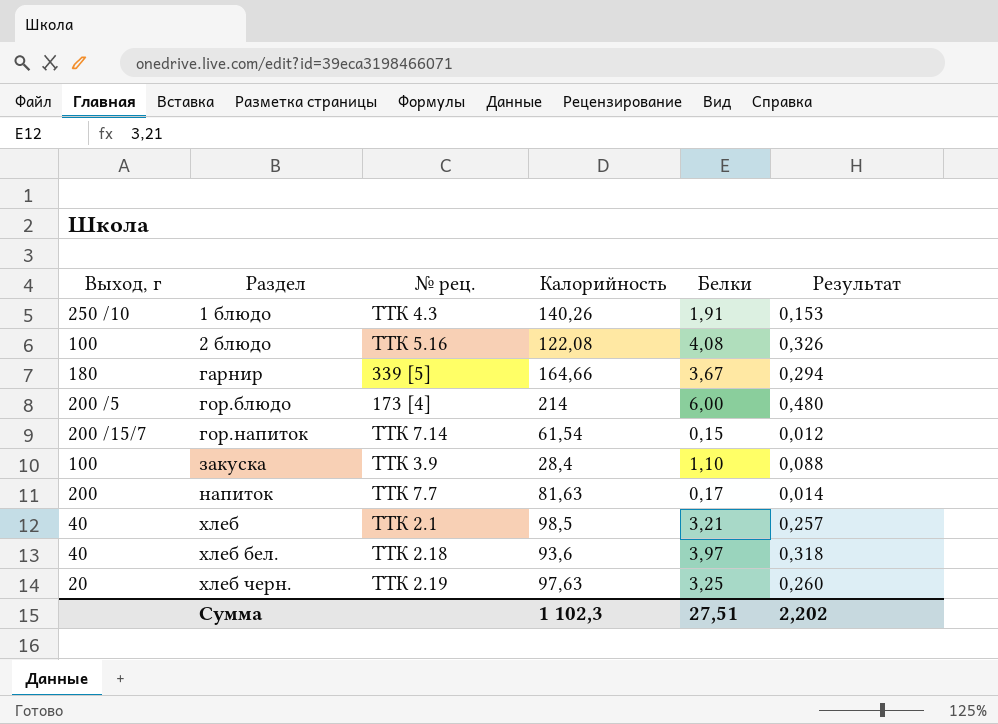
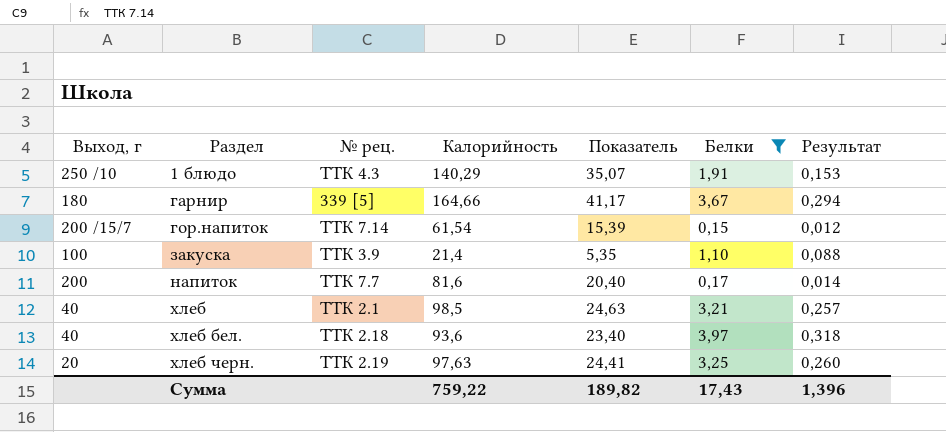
filter: none -> Белки <= 3,97
column Показатель | formula: none -> [Калорийность] * 0,25
1 блюдо | Калорийность: 140,26 -> 140,29
закуска | Калорийность: 28,4 -> 21,4
напиток | Калорийность: 81,63 -> 81,6
Сумма | Калорийность: 1 102,3 -> 759,22
Сумма | Белки: 27,51 -> 17,43
Сумма | Результат: 2,202 -> 1,396

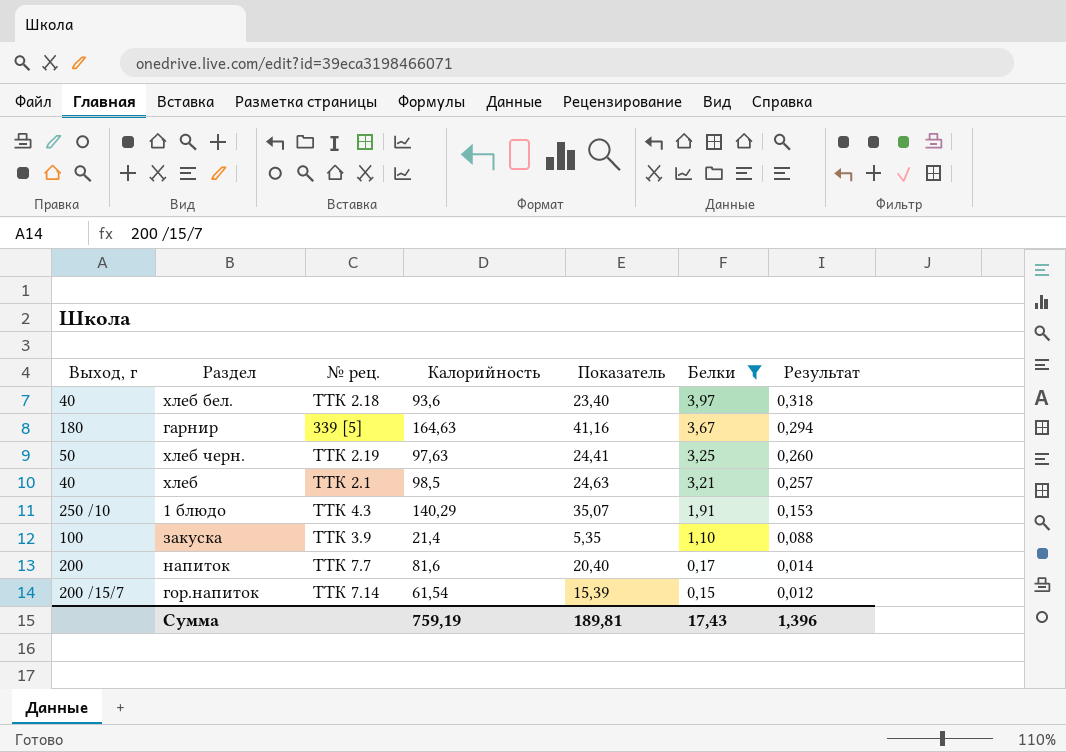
row order: Раздел ascending -> Белки descending
гарнир | Калорийность: 164,66 -> 164,63
гарнир | Показатель: 41,17 -> 41,16
хлеб черн. | Выход, г: 20 -> 50
Сумма | Калорийность: 759,22 -> 759,19
Сумма | Показатель: 189,82 -> 189,81

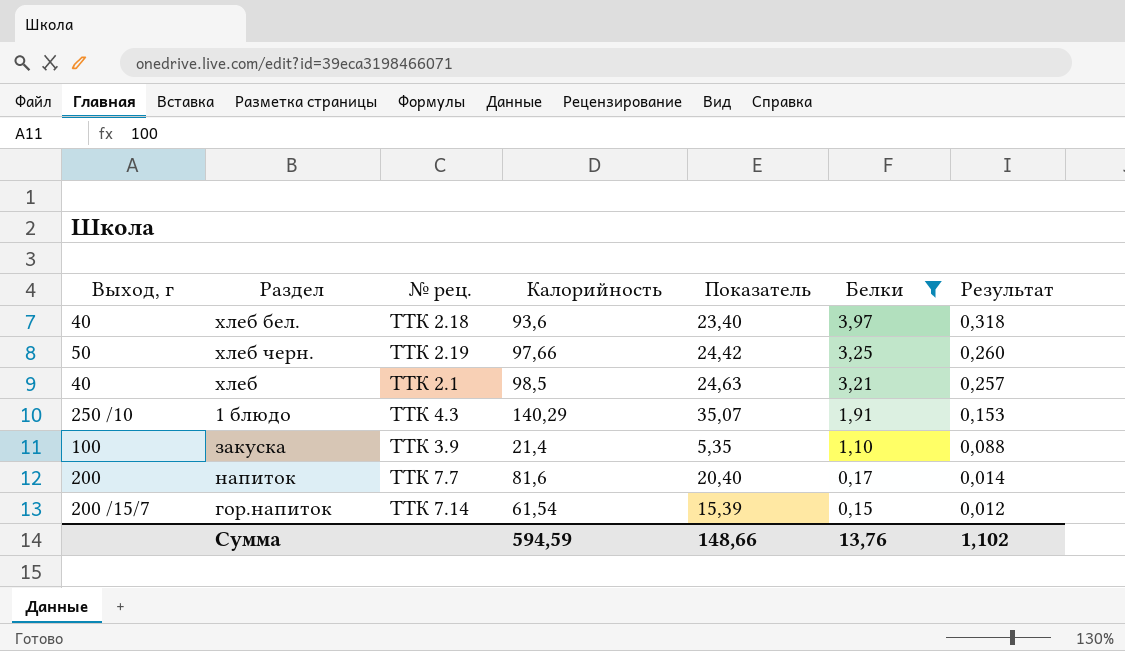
row гарнир: 180 | 339 [5] | 164,63 | 41,16 | 3,67 | 0,294 -> none
хлеб черн. | Калорийность: 97,63 -> 97,66
хлеб черн. | Показатель: 24,41 -> 24,42
Сумма | Калорийность: 759,19 -> 594,59
Сумма | Показатель: 189,81 -> 148,66
Сумма | Белки: 17,43 -> 13,76
Сумма | Результат: 1,396 -> 1,102

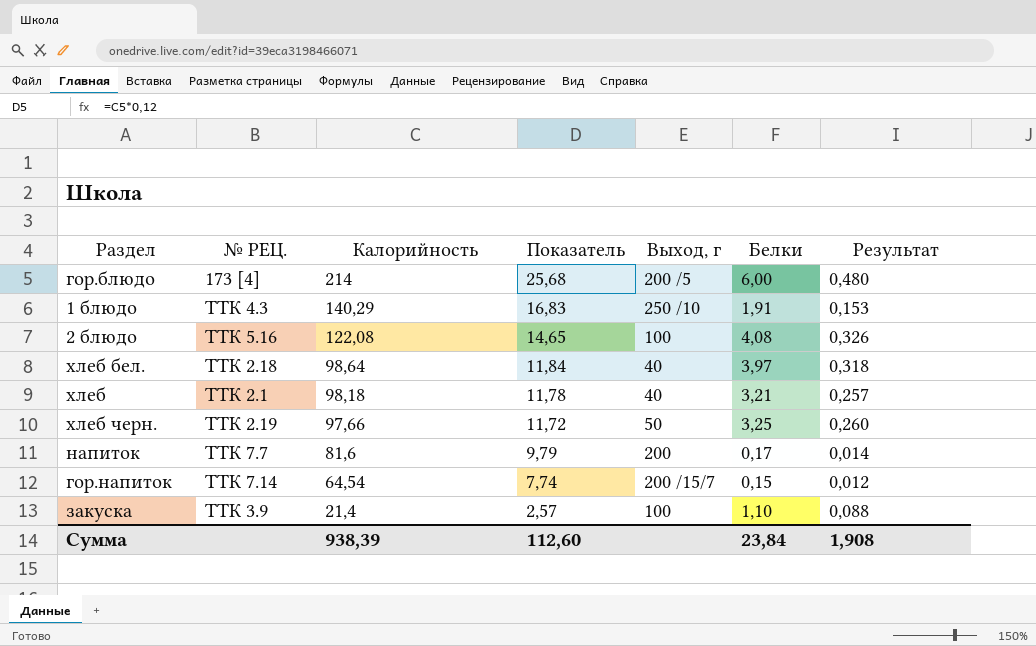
filter: Белки <= 3,97 -> none
row order: Белки descending -> Калорийность descending
column name: № рец. -> № РЕЦ.
column Показатель | formula: [Калорийность] * 0,25 -> [Калорийность] * 0,12
column Выход, г | position: 1 -> 5
хлеб бел. | Калорийность: 93,6 -> 98,64
хлеб | Калорийность: 98,5 -> 98,18
гор.напиток | Калорийность: 61,54 -> 64,54
Сумма | Калорийность: 594,59 -> 938,39
Сумма | Показатель: 148,66 -> 112,60
Сумма | Белки: 13,76 -> 23,84
Сумма | Результат: 1,102 -> 1,908

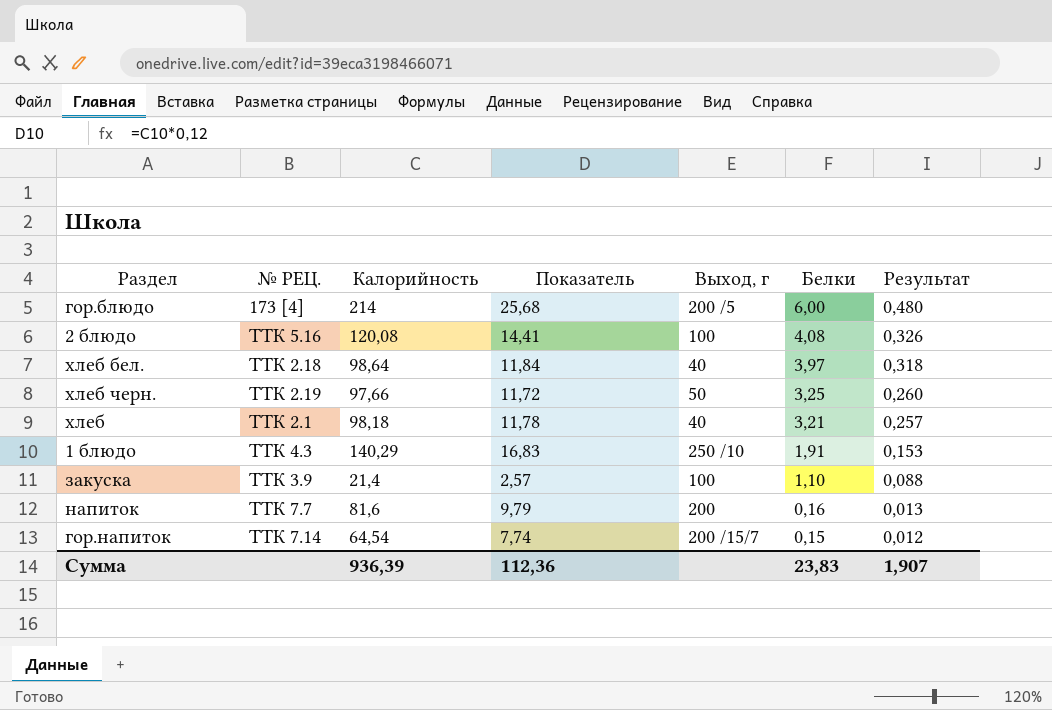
row order: Калорийность descending -> Белки descending
2 блюдо | Калорийность: 122,08 -> 120,08
2 блюдо | Показатель: 14,65 -> 14,41
напиток | Белки: 0,17 -> 0,16
напиток | Результат: 0,014 -> 0,013
Сумма | Калорийность: 938,39 -> 936,39
Сумма | Показатель: 112,60 -> 112,36
Сумма | Белки: 23,84 -> 23,83
Сумма | Результат: 1,908 -> 1,907

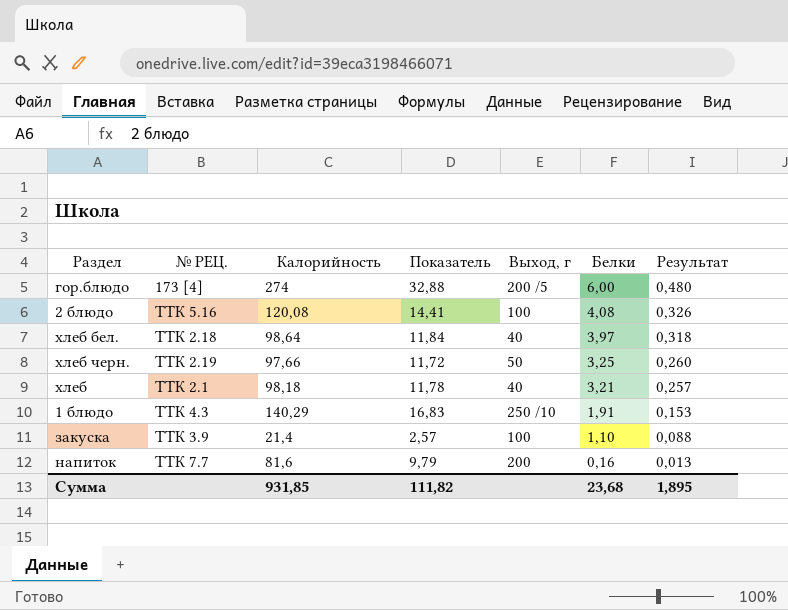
row гор.напиток: ТТК 7.14 | 64,54 | 7,74 | 200 /15/7 | 0,15 | 0,012 -> none
гор.блюдо | Калорийность: 214 -> 274
гор.блюдо | Показатель: 25,68 -> 32,88
Сумма | Калорийность: 936,39 -> 931,85
Сумма | Показатель: 112,36 -> 111,82
Сумма | Белки: 23,83 -> 23,68
Сумма | Результат: 1,907 -> 1,895

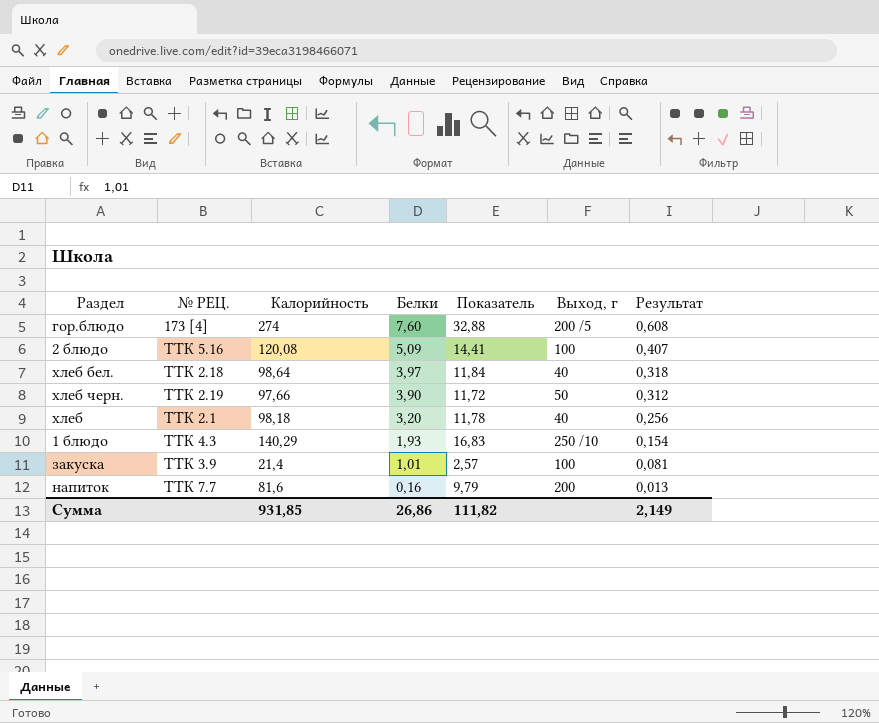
column Белки | position: 6 -> 4
гор.блюдо | Белки: 6,00 -> 7,60
гор.блюдо | Результат: 0,480 -> 0,608
2 блюдо | Белки: 4,08 -> 5,09
2 блюдо | Результат: 0,326 -> 0,407
хлеб черн. | Белки: 3,25 -> 3,90
хлеб черн. | Результат: 0,260 -> 0,312
хлеб | Белки: 3,21 -> 3,20
хлеб | Результат: 0,257 -> 0,256
1 блюдо | Белки: 1,91 -> 1,93
1 блюдо | Результат: 0,153 -> 0,154
закуска | Белки: 1,10 -> 1,01
закуска | Результат: 0,088 -> 0,081
Сумма | Белки: 23,68 -> 26,86
Сумма | Результат: 1,895 -> 2,149

